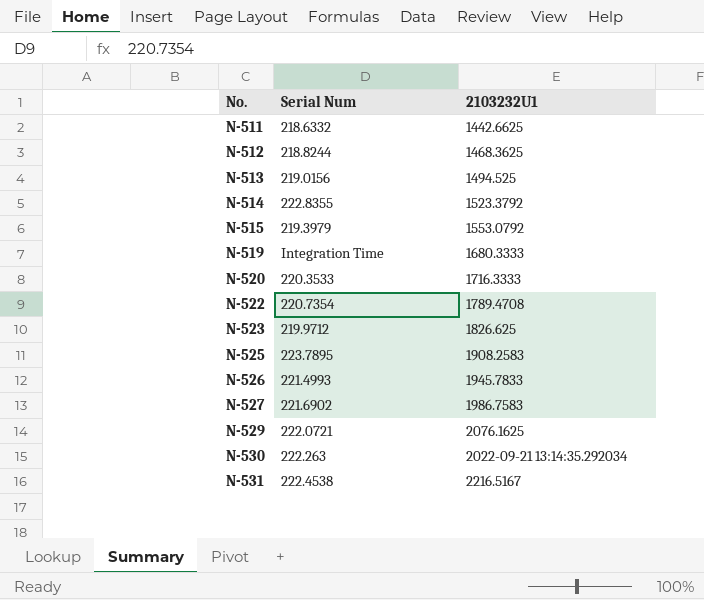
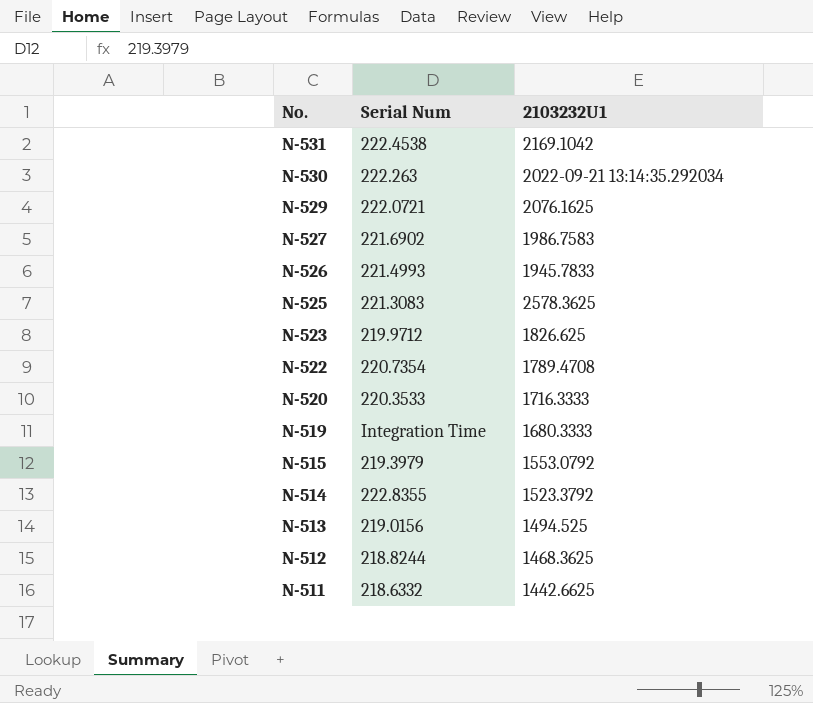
row order: No. ascending -> No. descending
N-531 | 2103232U1: 2216.5167 -> 2169.1042
N-525 | Serial Num: 223.7895 -> 221.3083
N-525 | 2103232U1: 1908.2583 -> 2578.3625

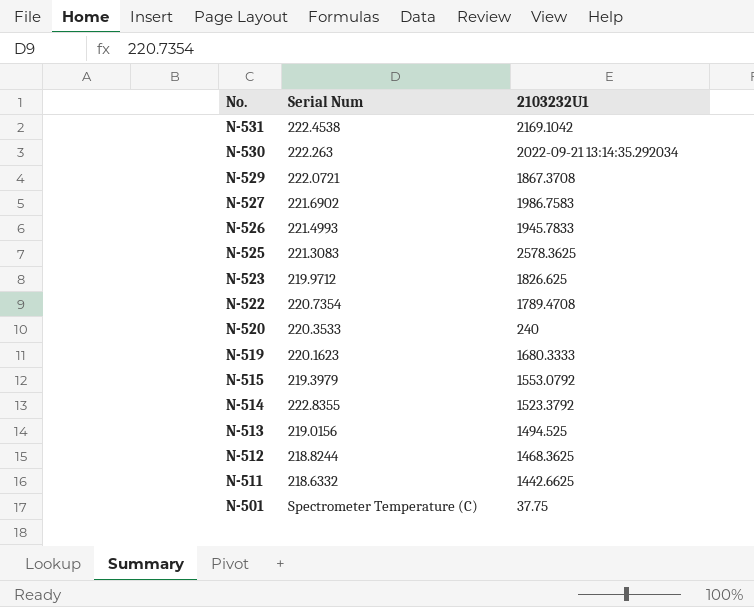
N-529 | 2103232U1: 2076.1625 -> 1867.3708
N-520 | 2103232U1: 1716.3333 -> 240
N-519 | Serial Num: Integration Time -> 220.1623
row N-501: none -> Spectrometer Temperature (C) | 37.75

